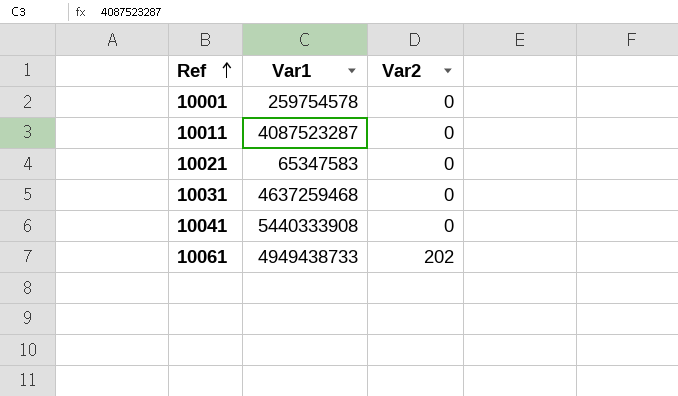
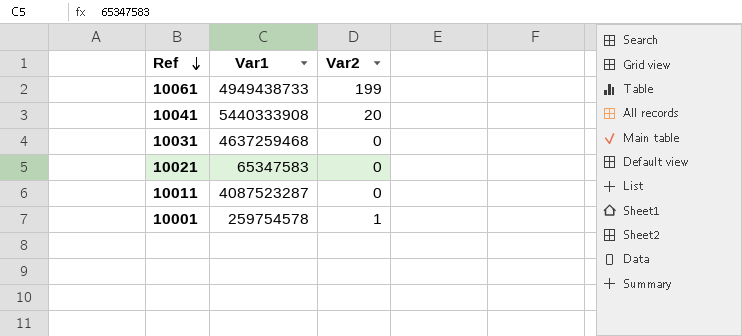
row order: Ref ascending -> Ref descending
10061 | Var2: 202 -> 199
10041 | Var2: 0 -> 20
10001 | Var2: 0 -> 1

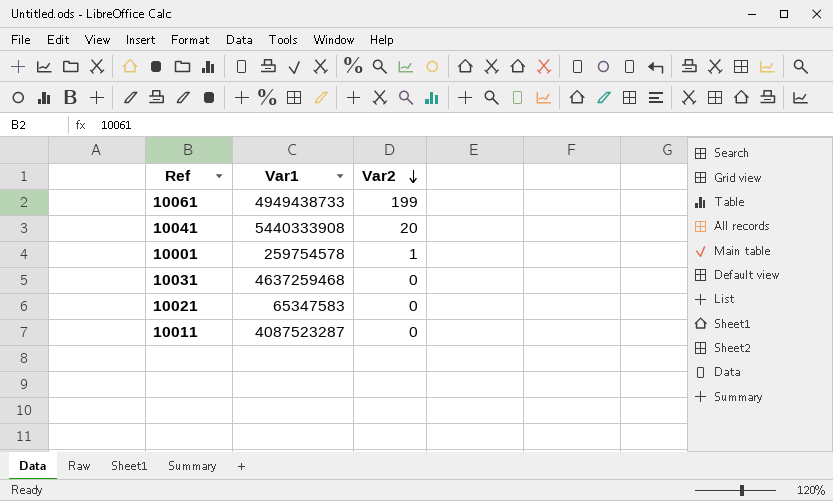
row order: Ref descending -> Var2 descending

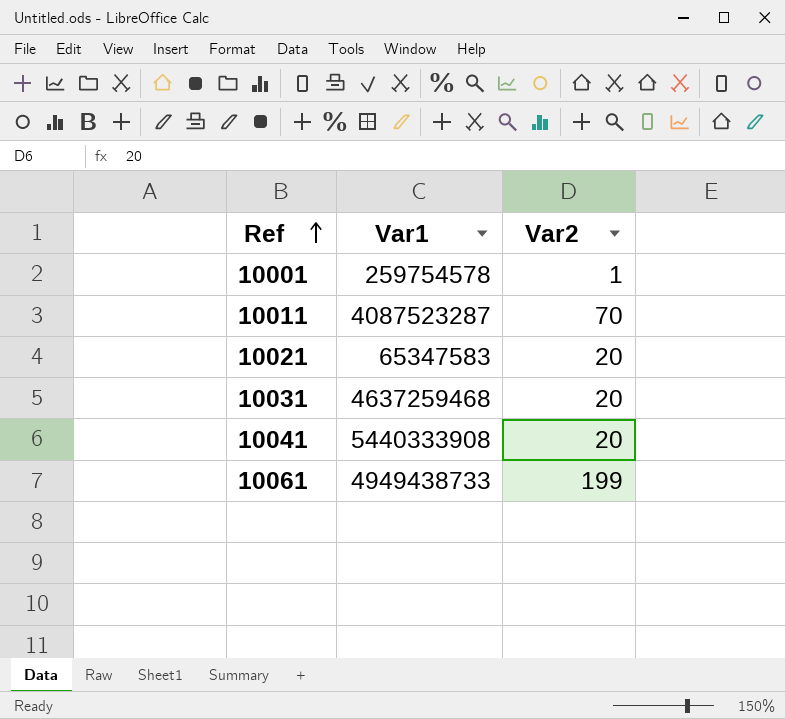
row order: Var2 descending -> Ref ascending
10011 | Var2: 0 -> 70
10021 | Var2: 0 -> 20
10031 | Var2: 0 -> 20

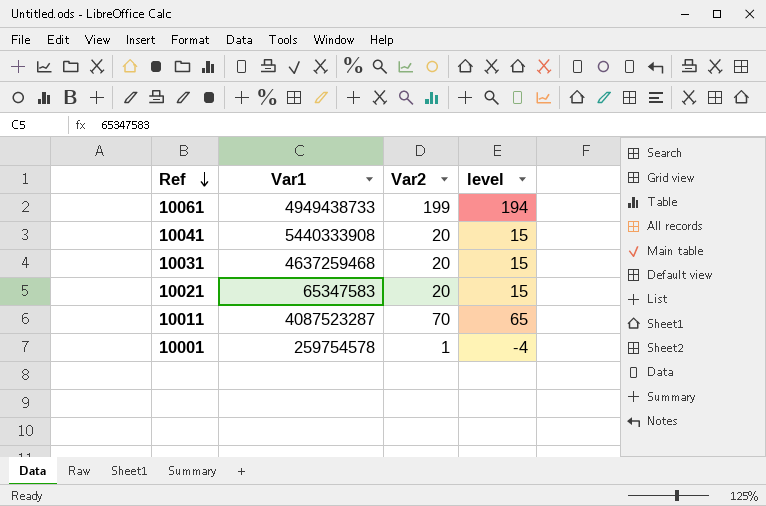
row order: Ref ascending -> Ref descending
column level | formula: none -> [Var2] - 5

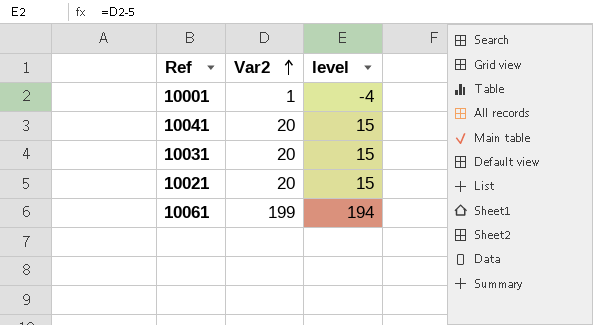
row order: Ref descending -> Var2 ascending
column Var1 | position: 2 -> none
row 10011: 4087523287 | 70 | 65 -> none

